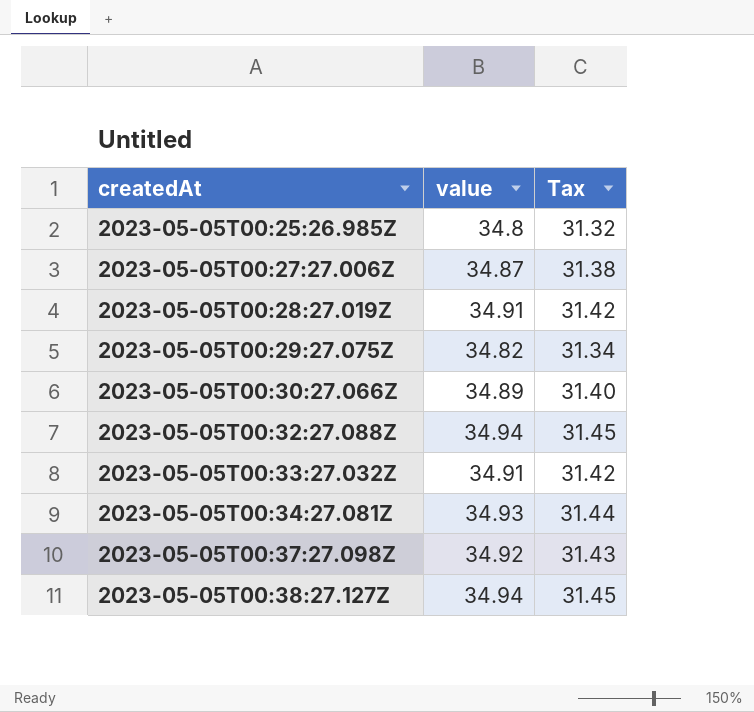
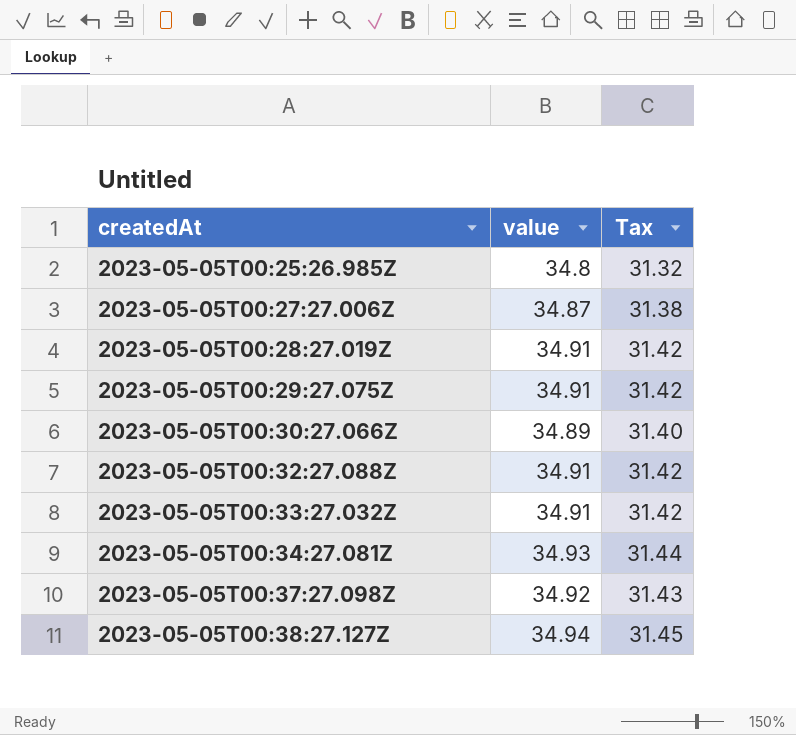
2023-05-05T00:29:27.075Z | value: 34.82 -> 34.91
2023-05-05T00:29:27.075Z | Tax: 31.34 -> 31.42
2023-05-05T00:32:27.088Z | value: 34.94 -> 34.91
2023-05-05T00:32:27.088Z | Tax: 31.45 -> 31.42

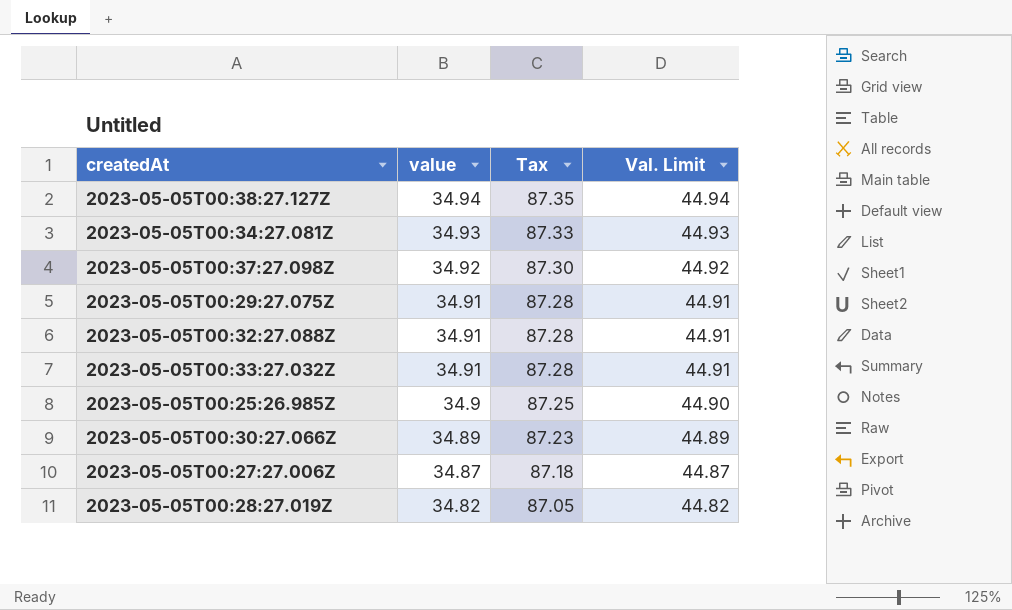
row order: createdAt ascending -> value descending
column Tax | formula: [value] * 0.9 -> [value] * 2.5
column Val. Limit | formula: none -> [value] + 10
2023-05-05T00:25:26.985Z | value: 34.8 -> 34.9
2023-05-05T00:28:27.019Z | value: 34.91 -> 34.82

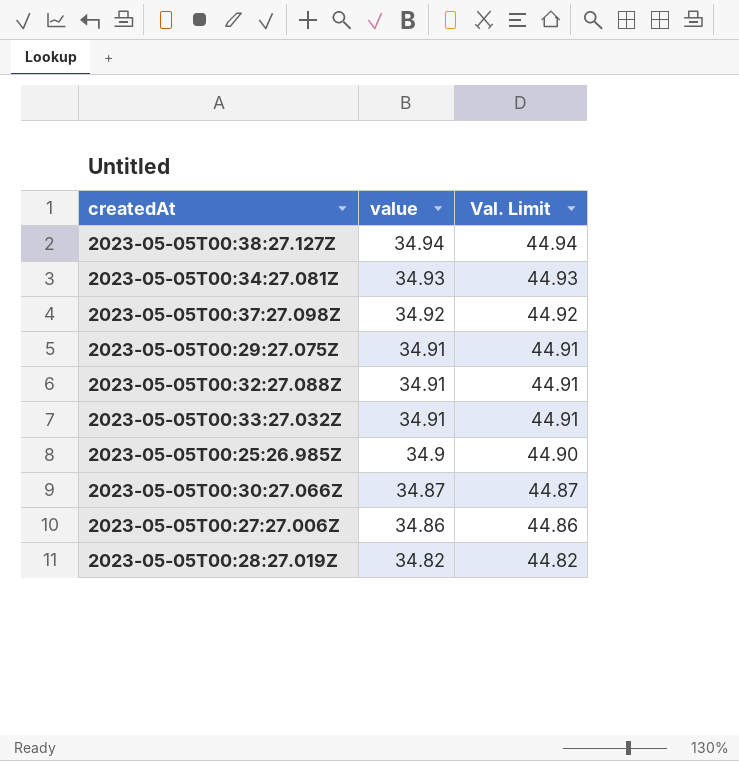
column Tax | formula: [value] * 2.5 -> none
2023-05-05T00:30:27.066Z | value: 34.89 -> 34.87
2023-05-05T00:30:27.066Z | Val. Limit: 44.89 -> 44.87
2023-05-05T00:27:27.006Z | value: 34.87 -> 34.86
2023-05-05T00:27:27.006Z | Val. Limit: 44.87 -> 44.86

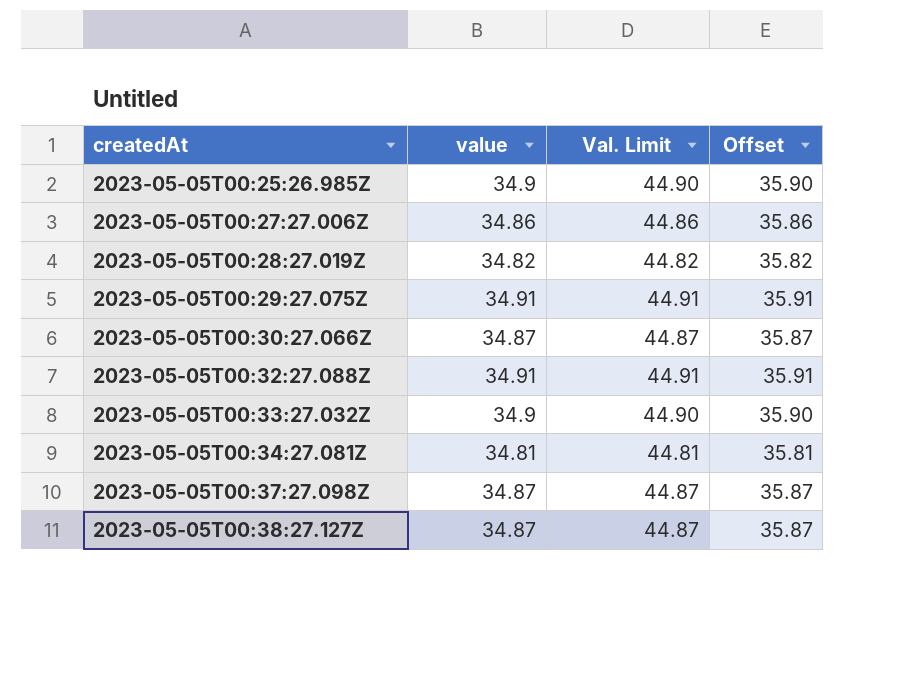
row order: value descending -> createdAt ascending
column Offset | formula: none -> [value] + 1
2023-05-05T00:33:27.032Z | value: 34.91 -> 34.9
2023-05-05T00:33:27.032Z | Val. Limit: 44.91 -> 44.90
2023-05-05T00:34:27.081Z | value: 34.93 -> 34.81
2023-05-05T00:34:27.081Z | Val. Limit: 44.93 -> 44.81
2023-05-05T00:37:27.098Z | value: 34.92 -> 34.87
2023-05-05T00:37:27.098Z | Val. Limit: 44.92 -> 44.87
2023-05-05T00:38:27.127Z | value: 34.94 -> 34.87
2023-05-05T00:38:27.127Z | Val. Limit: 44.94 -> 44.87

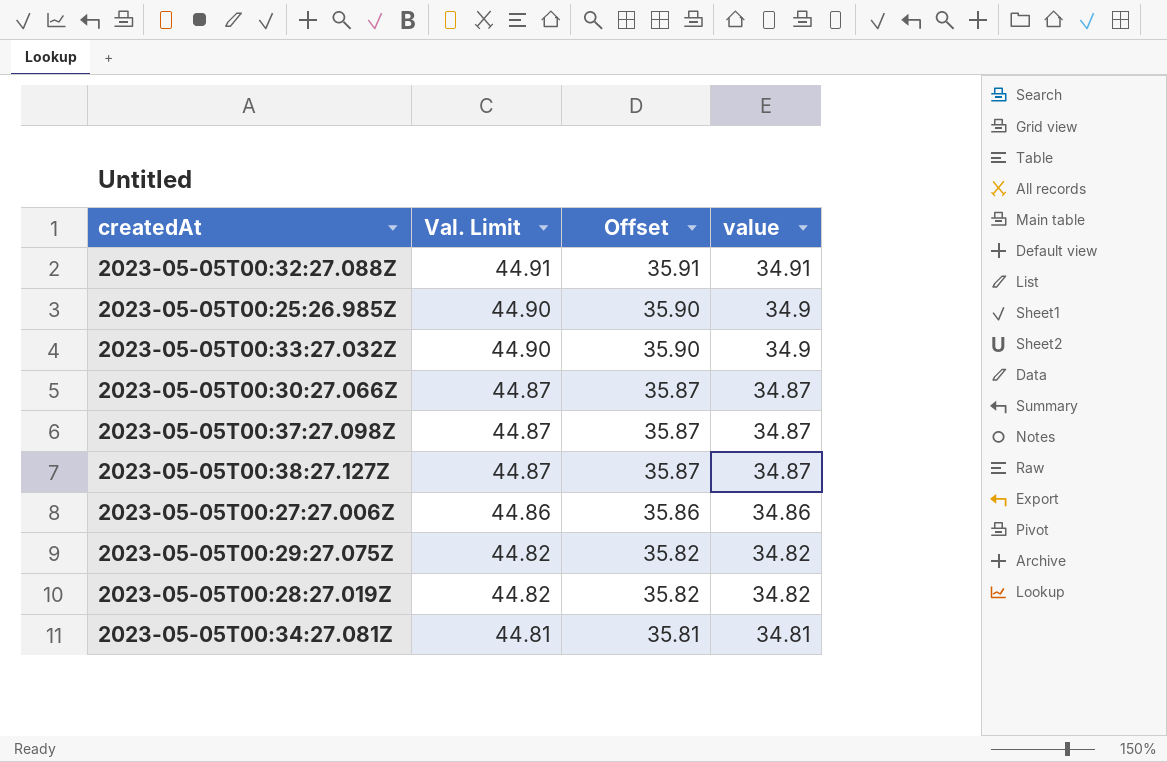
row order: createdAt ascending -> Val. Limit descending
column value | position: 2 -> 4
2023-05-05T00:29:27.075Z | Val. Limit: 44.91 -> 44.82
2023-05-05T00:29:27.075Z | Offset: 35.91 -> 35.82
2023-05-05T00:29:27.075Z | value: 34.91 -> 34.82

